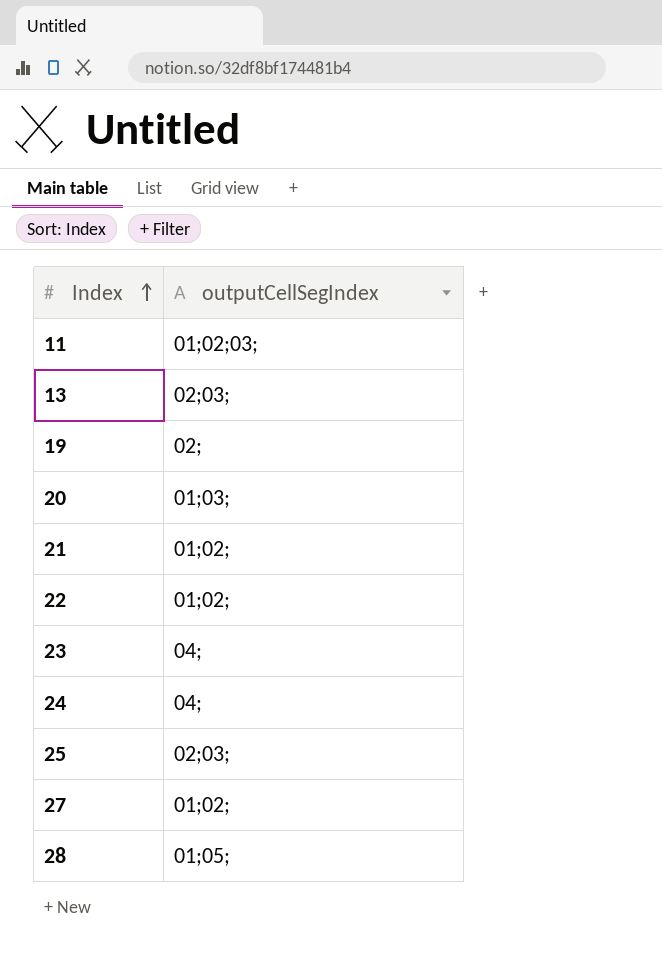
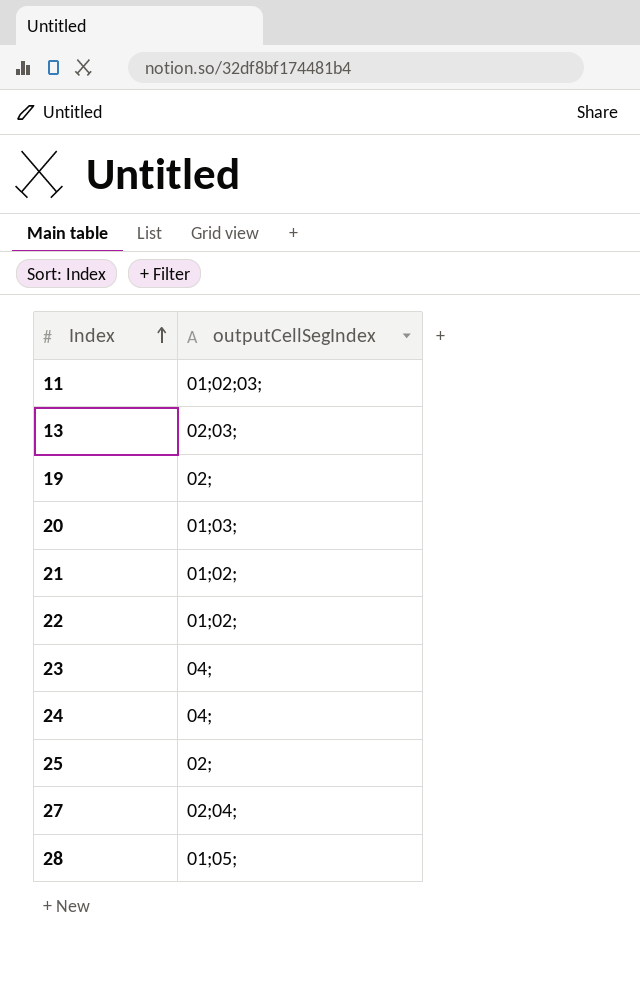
25 | outputCellSegIndex: 02;03; -> 02;
27 | outputCellSegIndex: 01;02; -> 02;04;

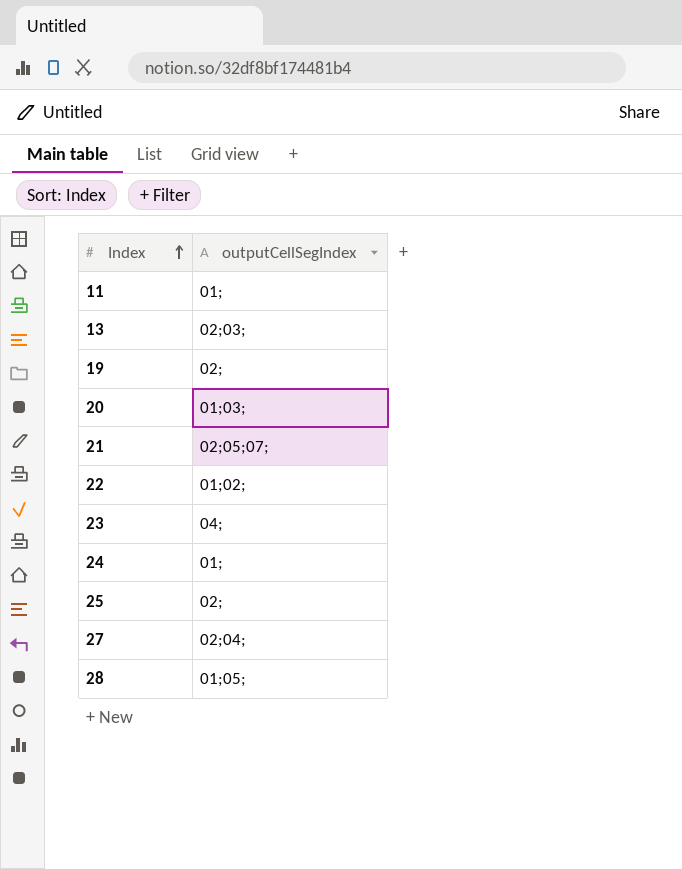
11 | outputCellSegIndex: 01;02;03; -> 01;
21 | outputCellSegIndex: 01;02; -> 02;05;07;
24 | outputCellSegIndex: 04; -> 01;

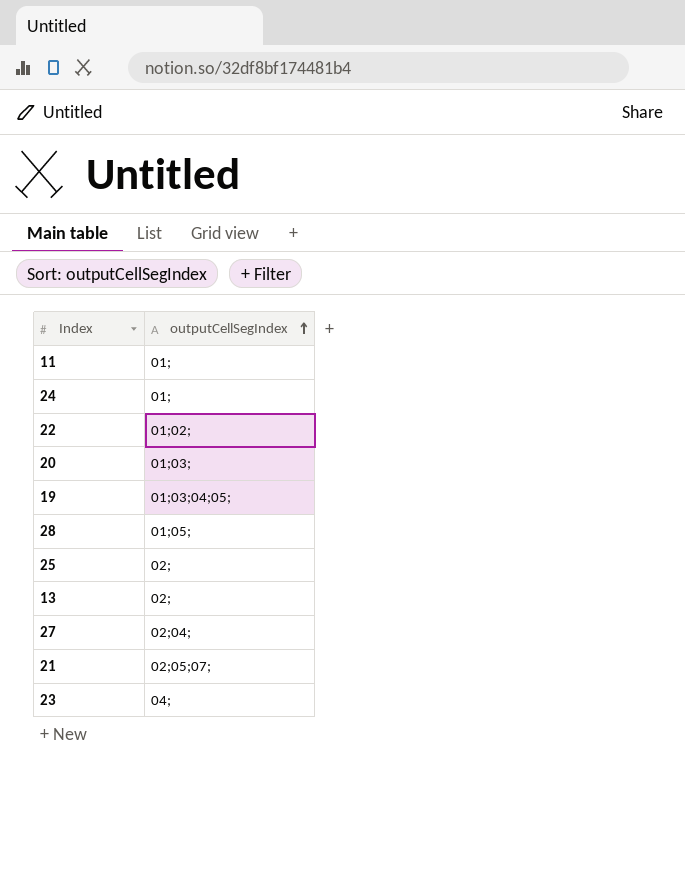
row order: Index ascending -> outputCellSegIndex ascending
19 | outputCellSegIndex: 02; -> 01;03;04;05;
13 | outputCellSegIndex: 02;03; -> 02;

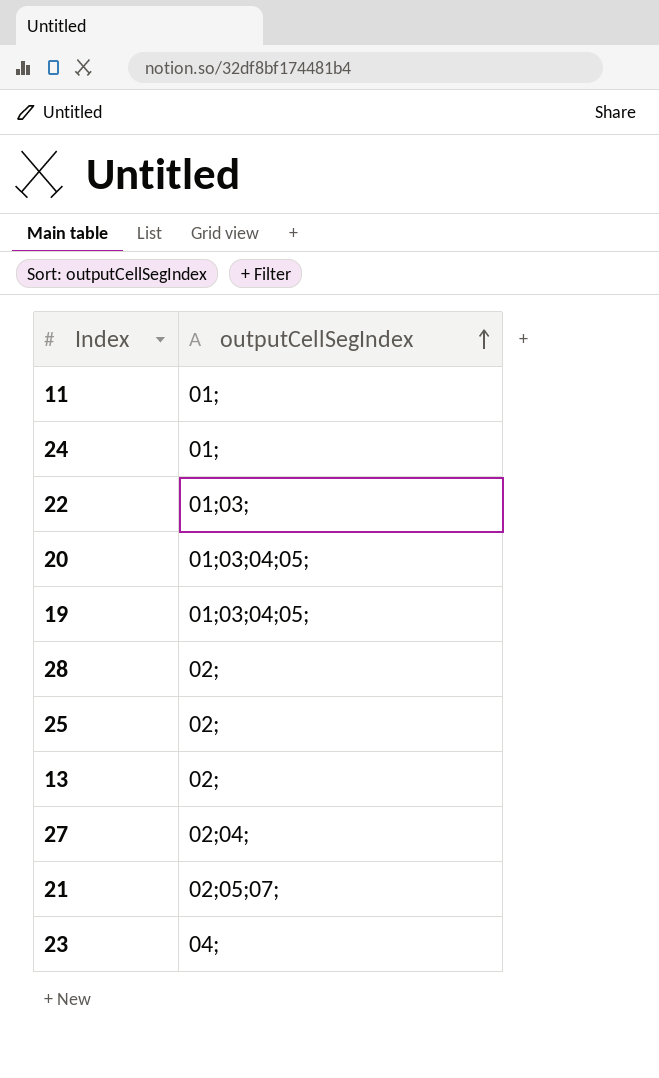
22 | outputCellSegIndex: 01;02; -> 01;03;
20 | outputCellSegIndex: 01;03; -> 01;03;04;05;
28 | outputCellSegIndex: 01;05; -> 02;

